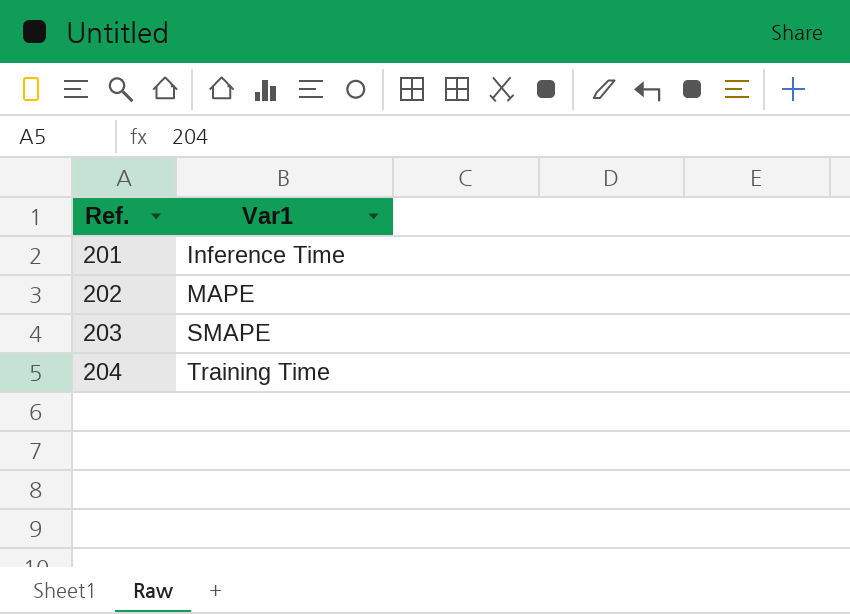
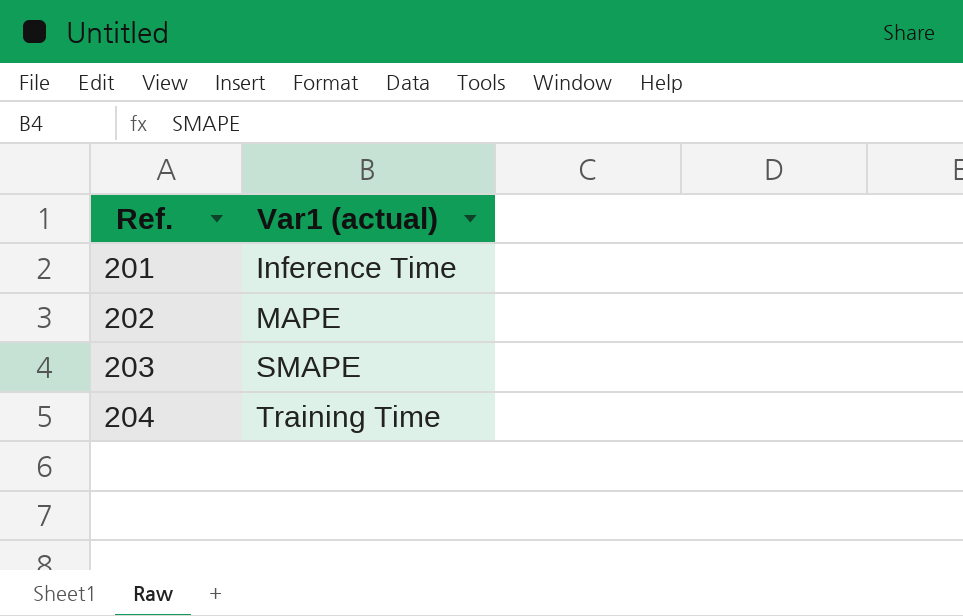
column name: Var1 -> Var1 (actual)

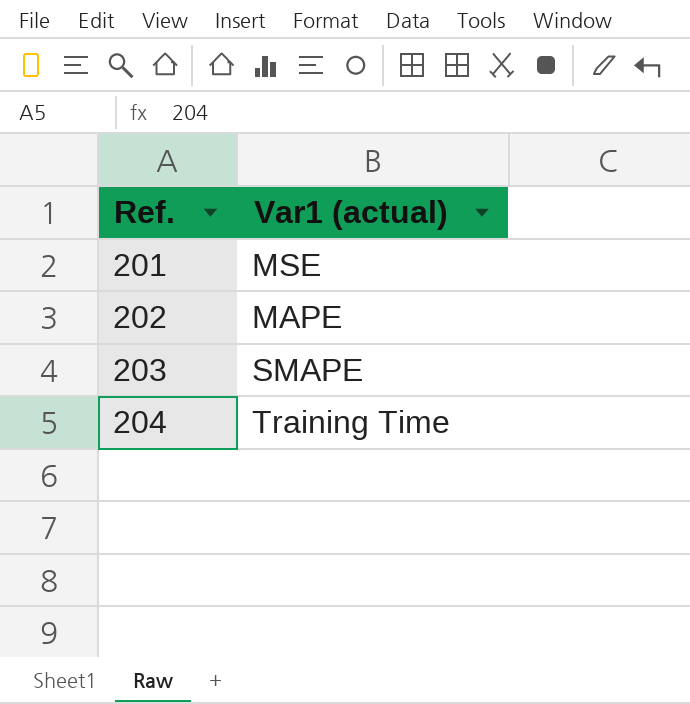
201 | Var1 (actual): Inference Time -> MSE

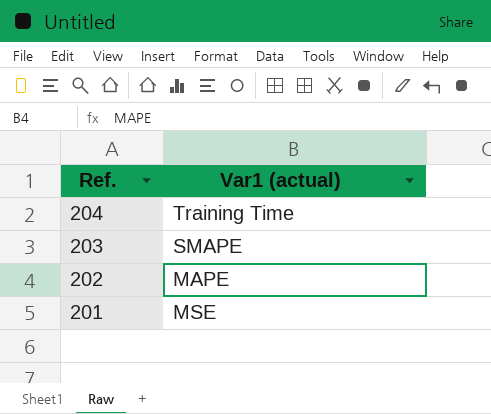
row order: Ref. ascending -> Ref. descending

